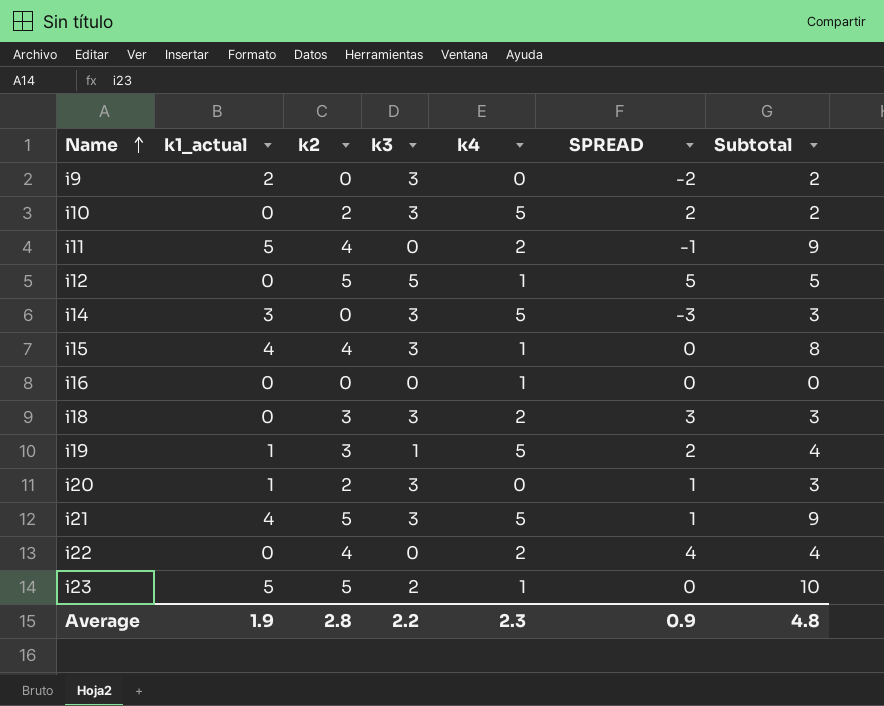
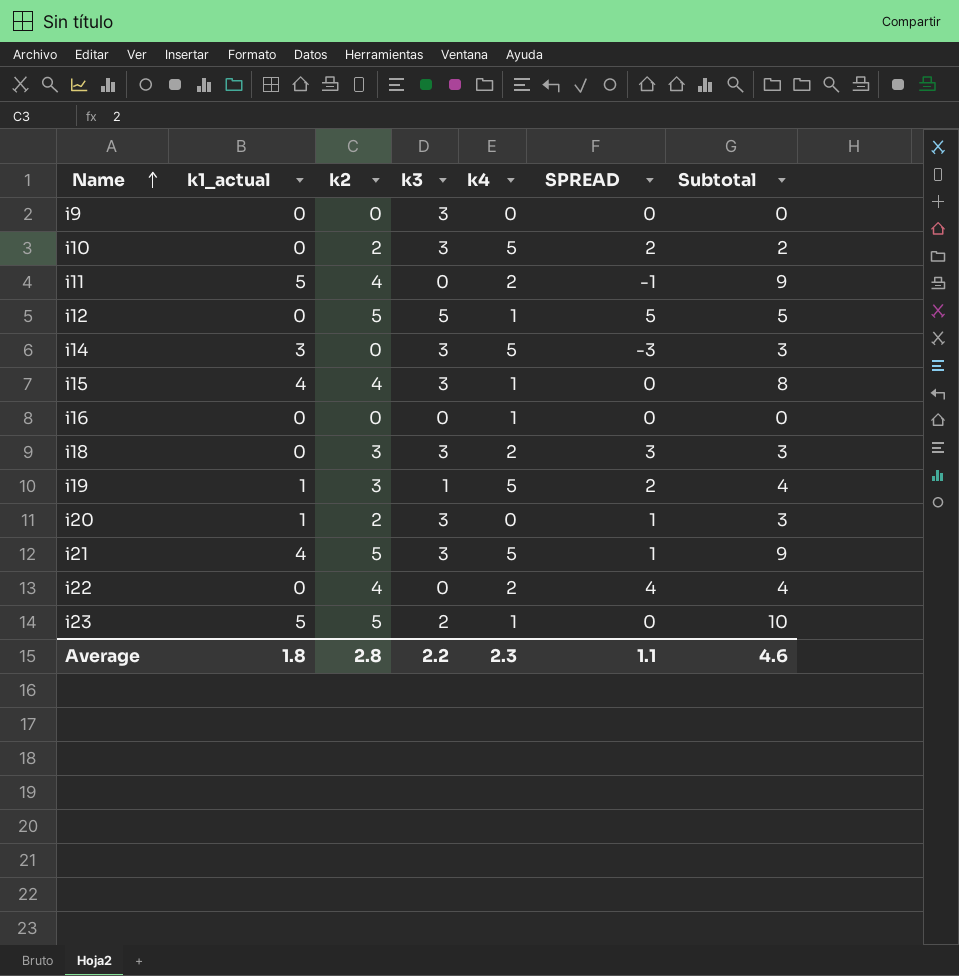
i9 | k1_actual: 2 -> 0
i9 | SPREAD: -2 -> 0
i9 | Subtotal: 2 -> 0
Average | k1_actual: 1.9 -> 1.8
Average | SPREAD: 0.9 -> 1.1
Average | Subtotal: 4.8 -> 4.6

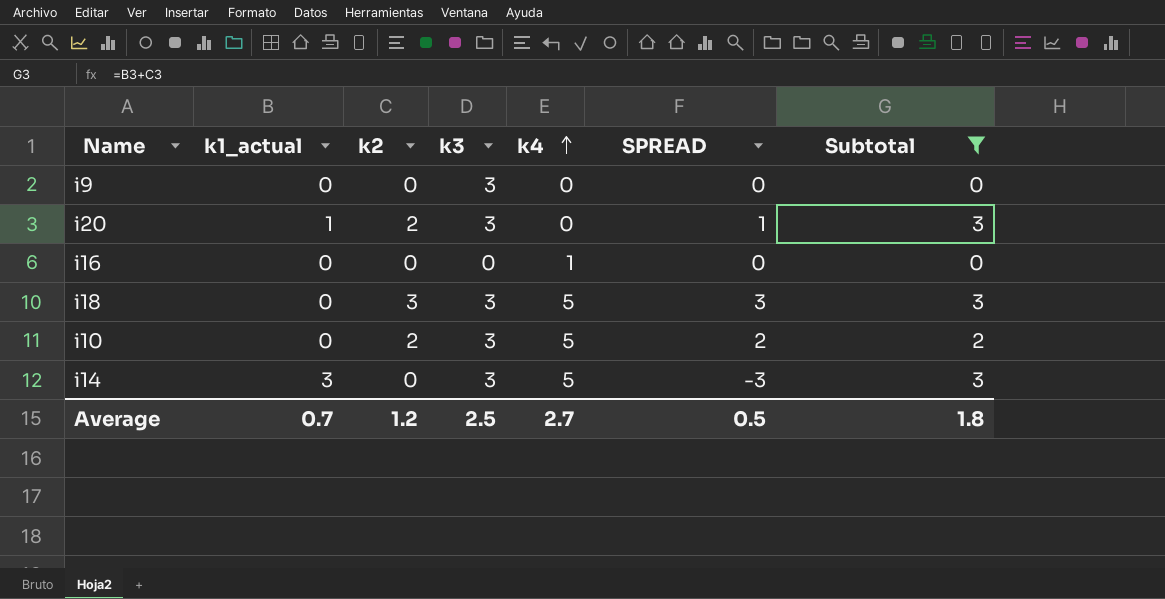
filter: none -> Subtotal <= 3
row order: Name ascending -> k4 ascending
i18 | k4: 2 -> 5
Average | k1_actual: 1.8 -> 0.7
Average | k2: 2.8 -> 1.2
Average | k3: 2.2 -> 2.5
Average | k4: 2.3 -> 2.7
Average | SPREAD: 1.1 -> 0.5
Average | Subtotal: 4.6 -> 1.8

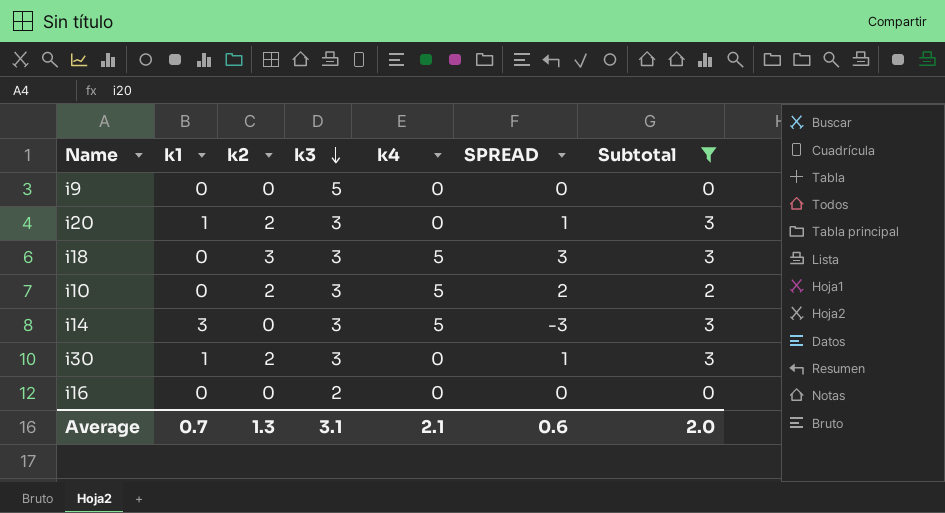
row order: k4 ascending -> k3 descending
column name: k1_actual -> k1
i9 | k3: 3 -> 5
row i30: none -> 1 | 2 | 3 | 0 | 1 | 3
i16 | k3: 0 -> 2
i16 | k4: 1 -> 0
Average | k2: 1.2 -> 1.3
Average | k3: 2.5 -> 3.1
Average | k4: 2.7 -> 2.1
Average | SPREAD: 0.5 -> 0.6
Average | Subtotal: 1.8 -> 2.0

